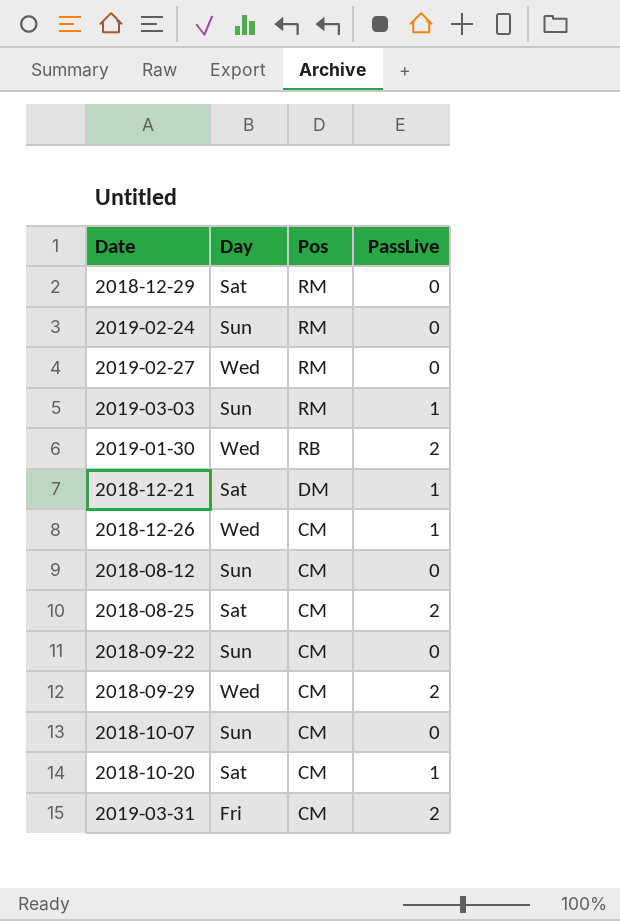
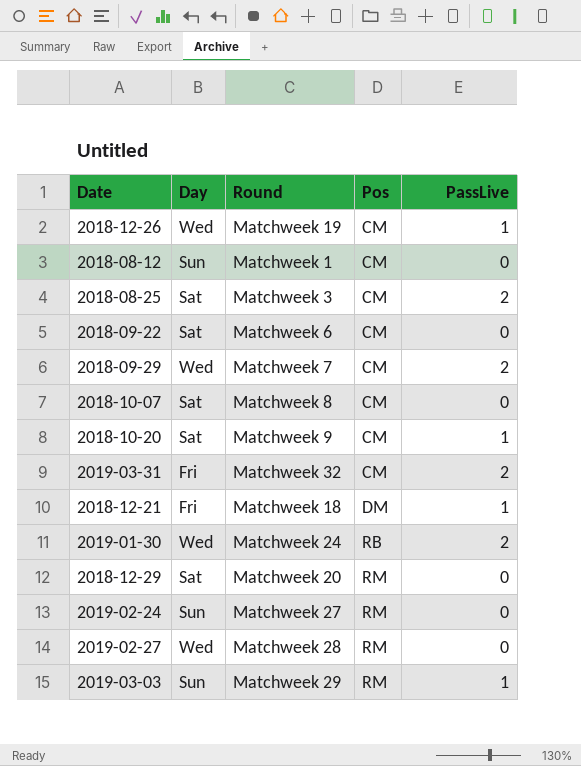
row order: Pos descending -> Pos ascending
column Round | position: none -> 3
2018-09-22 | Day: Sun -> Sat
2018-10-07 | Day: Sun -> Sat
2018-12-21 | Day: Sat -> Fri

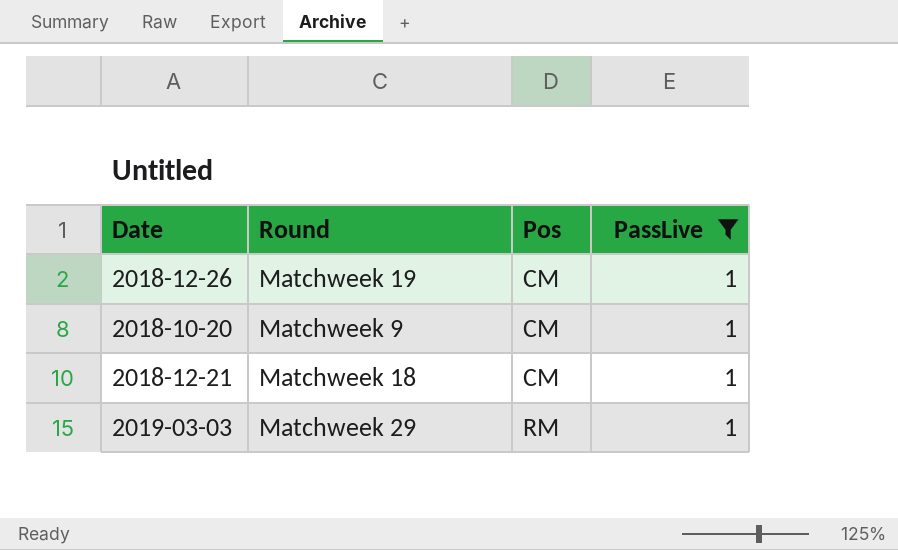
filter: none -> PassLive = 1
column Day | position: 2 -> none
2018-12-21 | Pos: DM -> CM

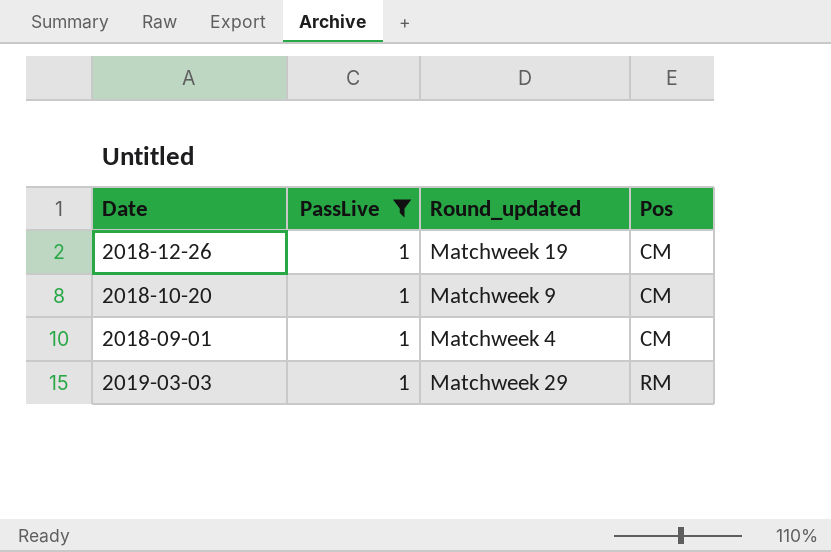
column PassLive | position: 4 -> 2
column name: Round -> Round_updated
row 2018-12-21: Matchweek 18 | CM | 1 -> none
row 2018-09-01: none -> 1 | Matchweek 4 | CM

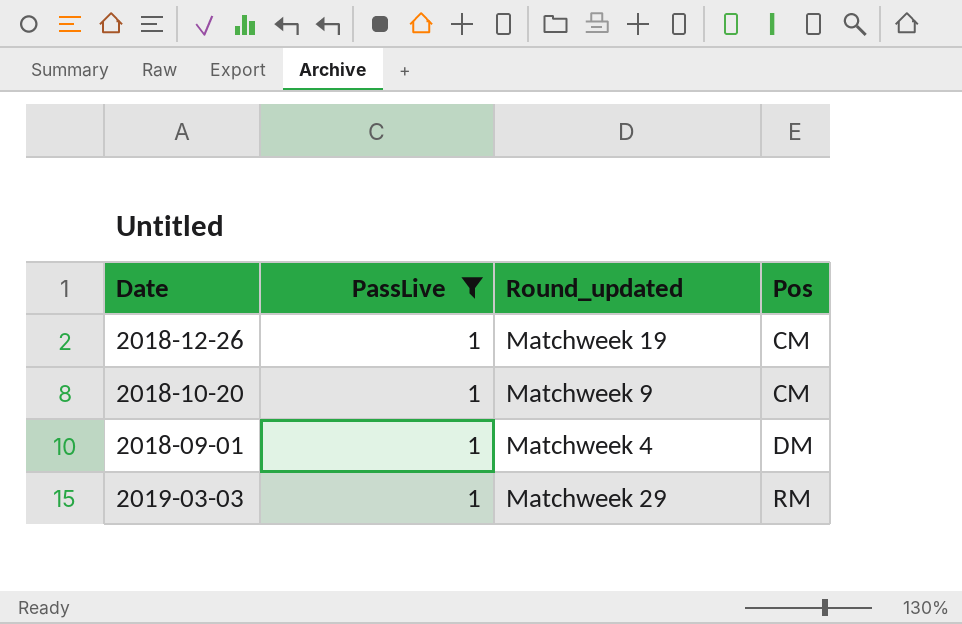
2018-09-01 | Pos: CM -> DM

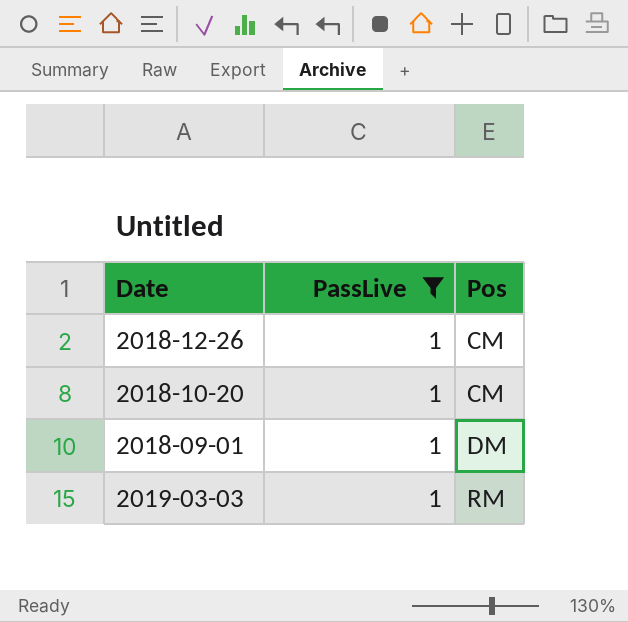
column Round_updated | position: 3 -> none

